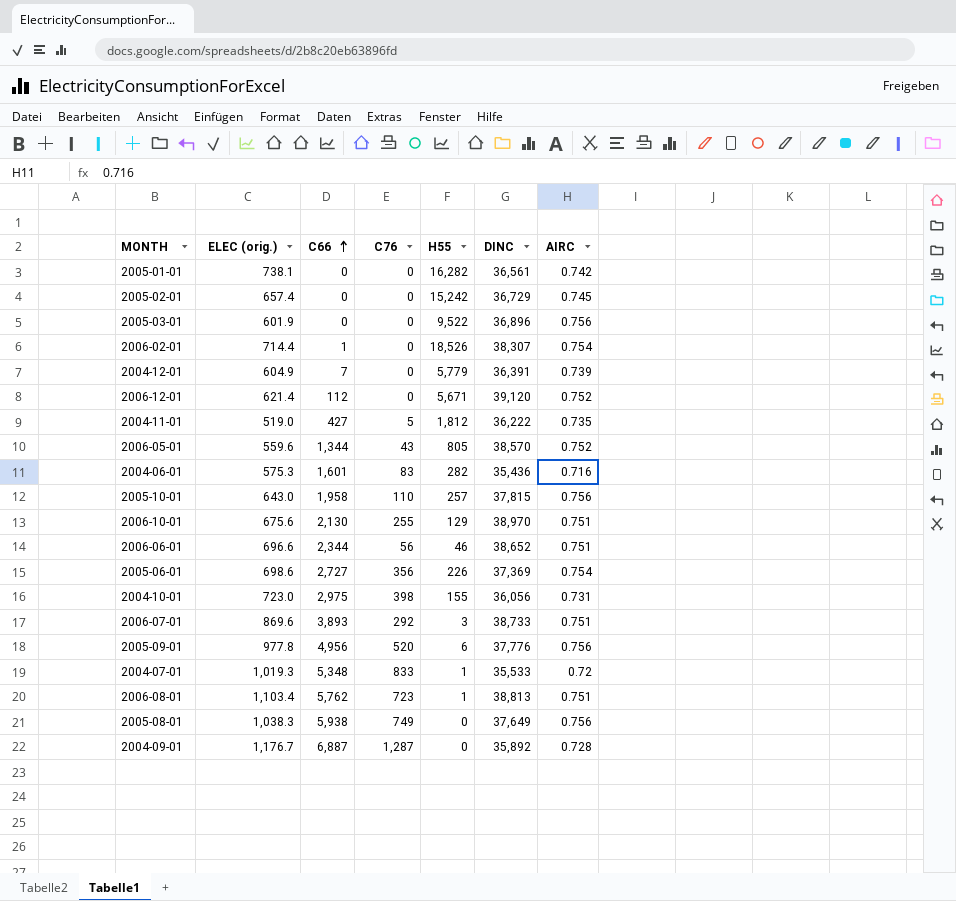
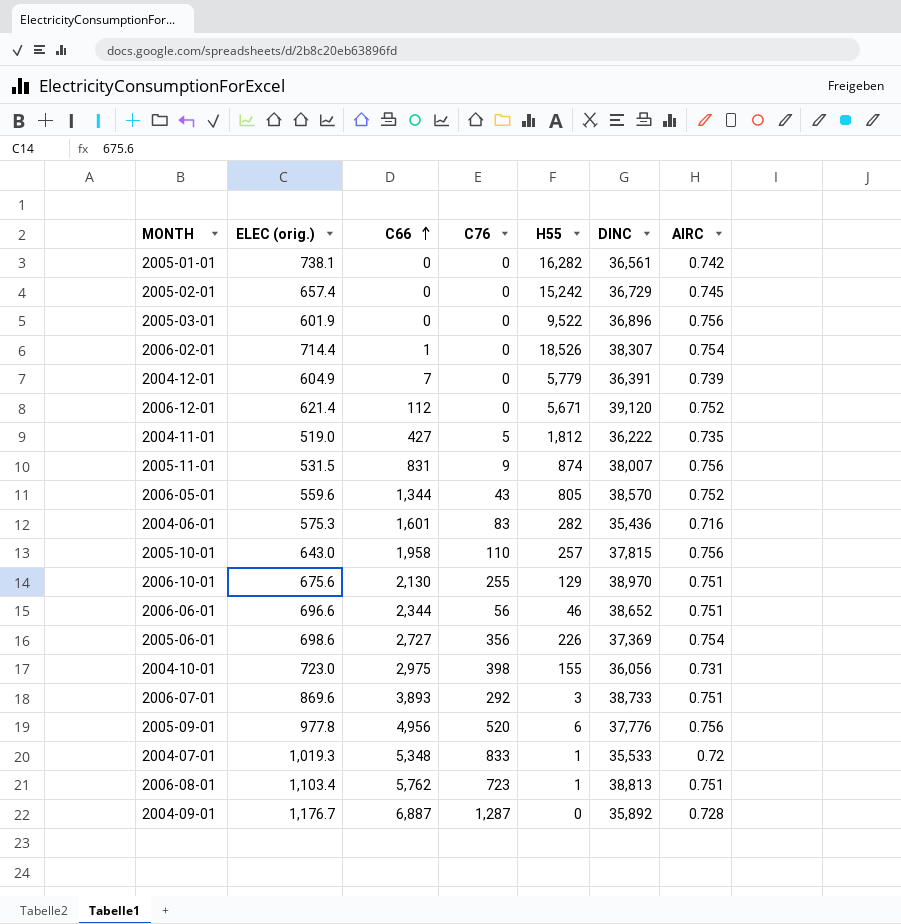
row 2005-08-01: 1,038.3 | 5,938 | 749 | 0 | 37,649 | 0.756 -> none
row 2005-11-01: none -> 531.5 | 831 | 9 | 874 | 38,007 | 0.756

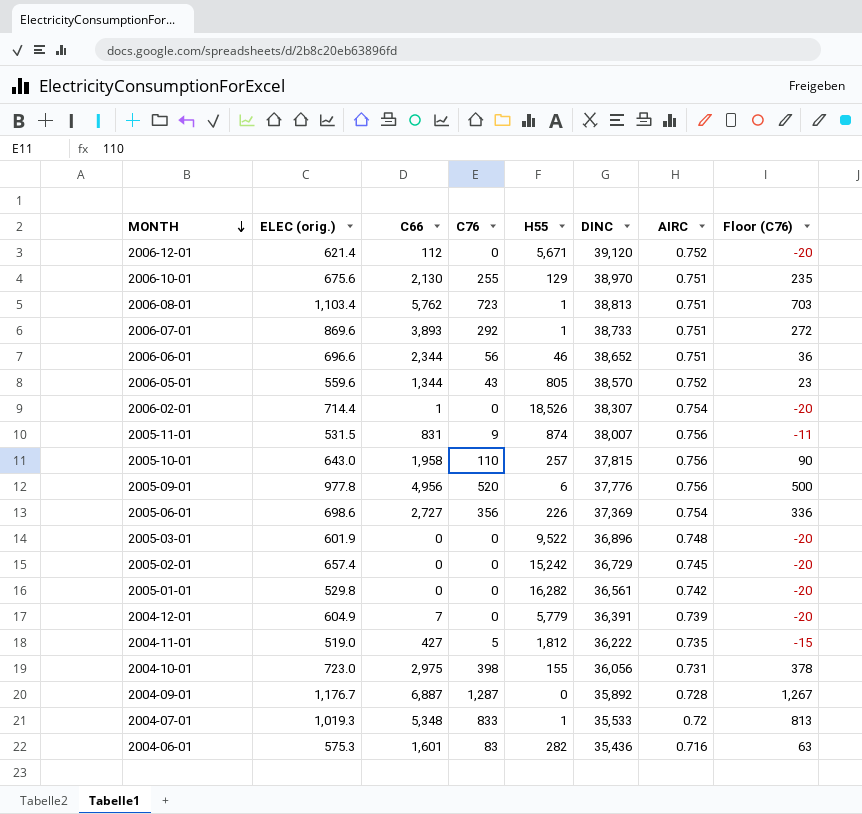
row order: C66 ascending -> MONTH descending
column Floor (C76) | formula: none -> [C76] - 20
2006-07-01 | H55: 3 -> 1
2005-03-01 | AIRC: 0.756 -> 0.748
2005-01-01 | ELEC (orig.): 738.1 -> 529.8

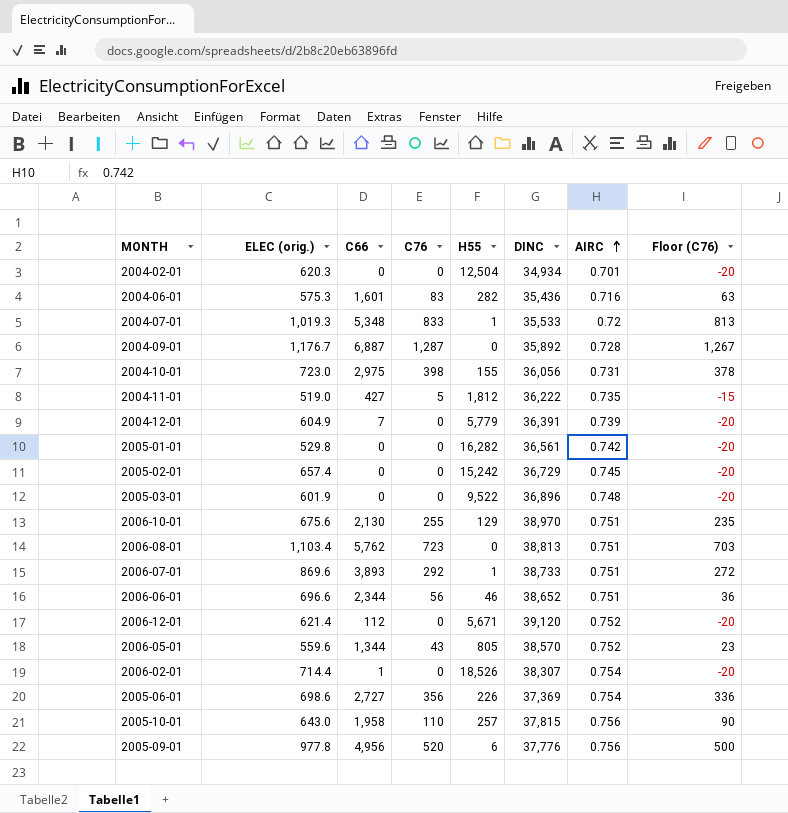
row order: MONTH descending -> AIRC ascending
row 2005-11-01: 531.5 | 831 | 9 | 874 | 38,007 | 0.756 | -11 -> none
row 2004-02-01: none -> 620.3 | 0 | 0 | 12,504 | 34,934 | 0.701 | -20
2006-08-01 | H55: 1 -> 0

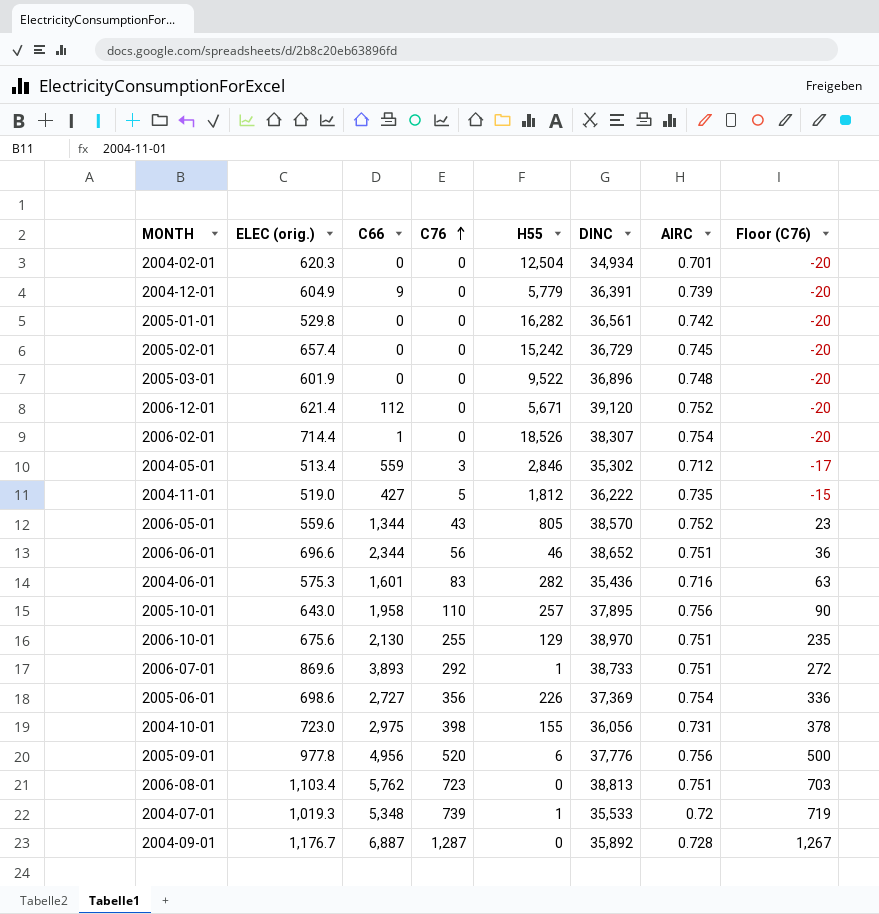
row order: AIRC ascending -> C76 ascending
2004-12-01 | C66: 7 -> 9
row 2004-05-01: none -> 513.4 | 559 | 3 | 2,846 | 35,302 | 0.712 | -17
2005-10-01 | DINC: 37,815 -> 37,895
2004-07-01 | C76: 833 -> 739
2004-07-01 | Floor (C76): 813 -> 719

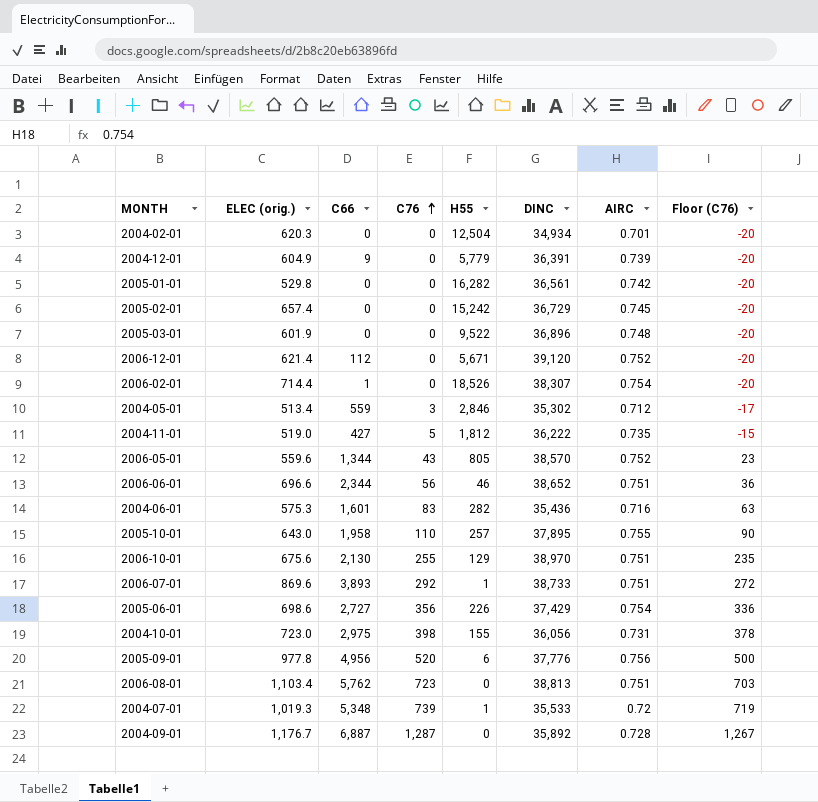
2005-10-01 | AIRC: 0.756 -> 0.755
2005-06-01 | DINC: 37,369 -> 37,429

